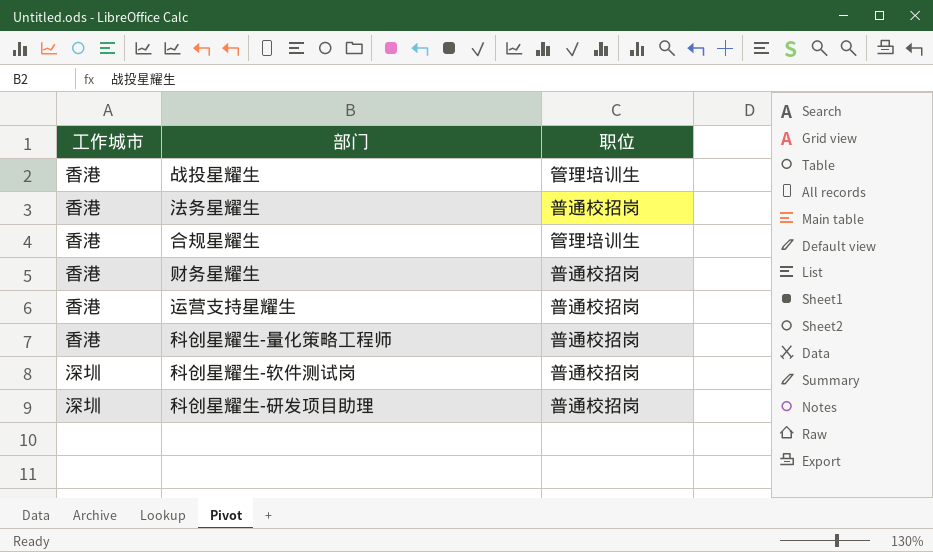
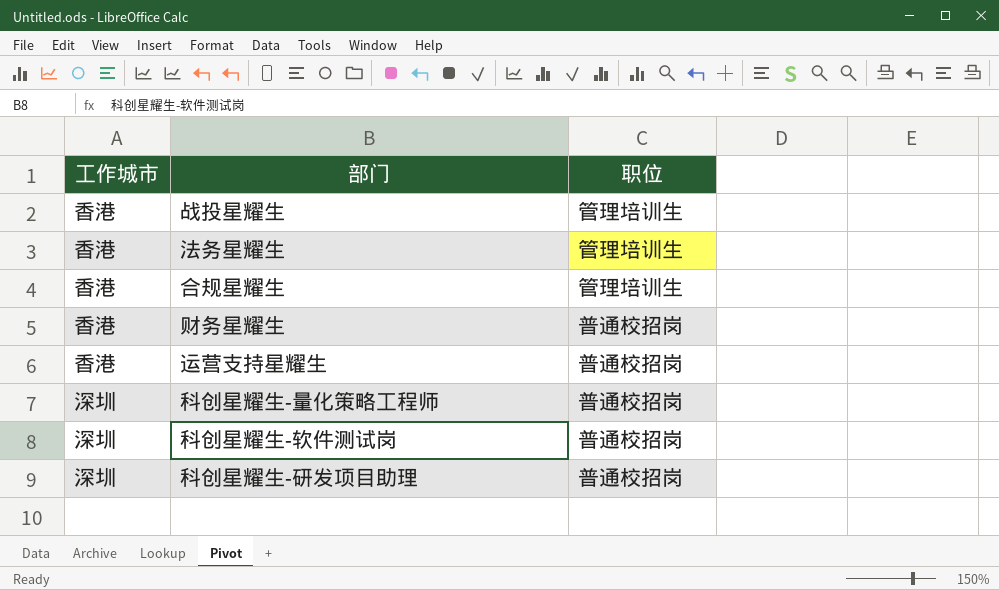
法务星耀生 | 职位: 普通校招岗 -> 管理培训生
科创星耀生-量化策略工程师 | 工作城市: 香港 -> 深圳

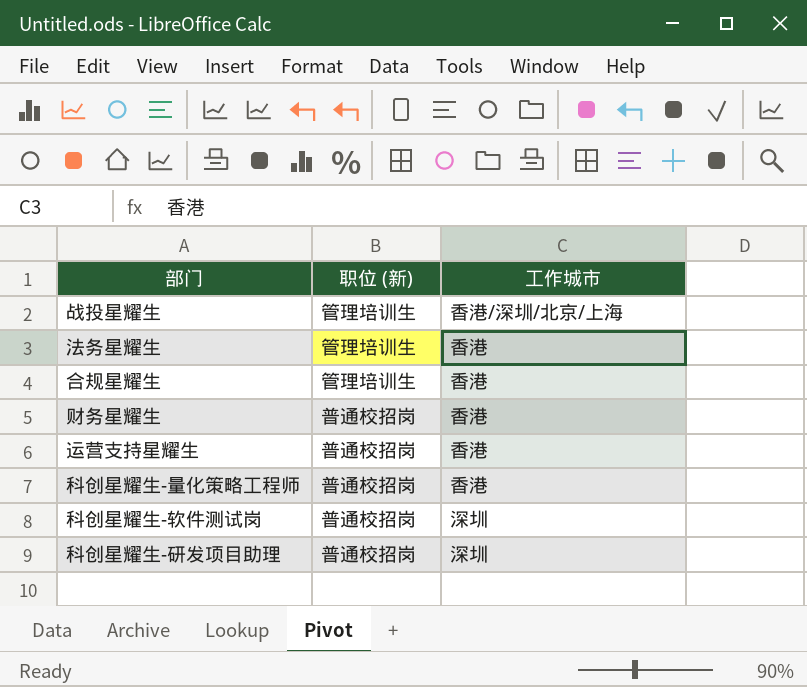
column name: 职位 -> 职位 (新)
column 工作城市 | position: 1 -> 3
战投星耀生 | 工作城市: 香港 -> 香港/深圳/北京/上海
科创星耀生-量化策略工程师 | 工作城市: 深圳 -> 香港

